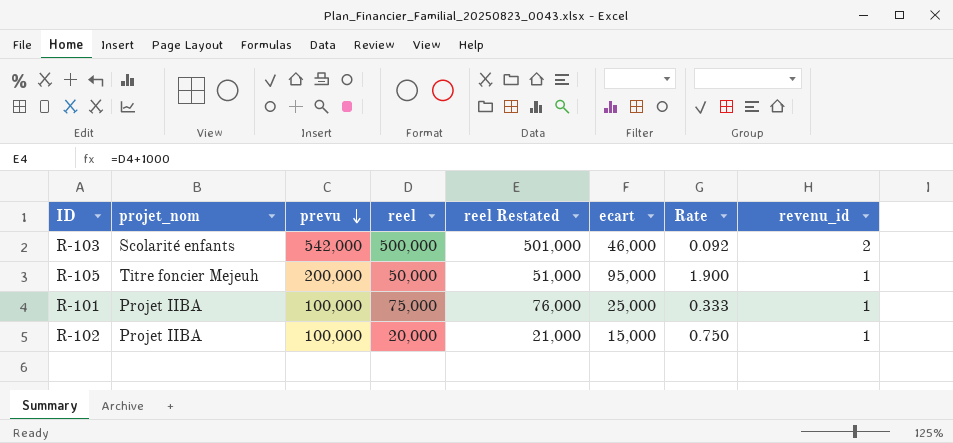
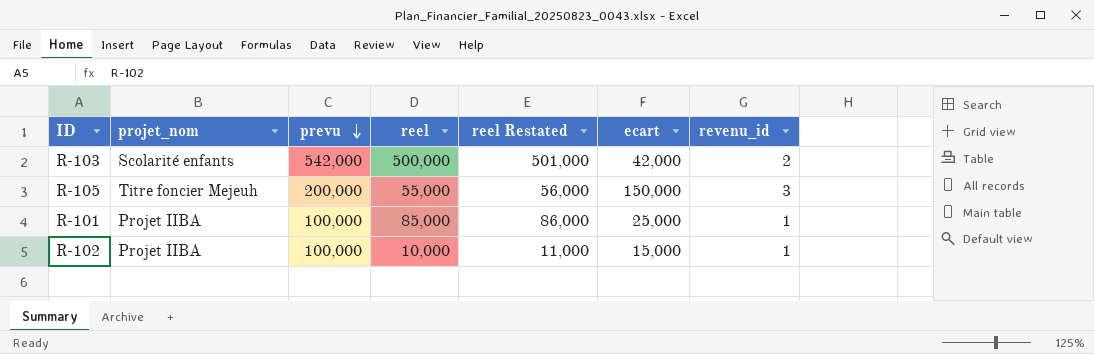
column Rate | formula: [ecart] / [reel] -> none
R-103 | ecart: 46,000 -> 42,000
R-105 | reel: 50,000 -> 55,000
R-105 | reel Restated: 51,000 -> 56,000
R-105 | ecart: 95,000 -> 150,000
R-105 | revenu_id: 1 -> 3
R-101 | reel: 75,000 -> 85,000
R-101 | reel Restated: 76,000 -> 86,000
R-102 | reel: 20,000 -> 10,000
R-102 | reel Restated: 21,000 -> 11,000

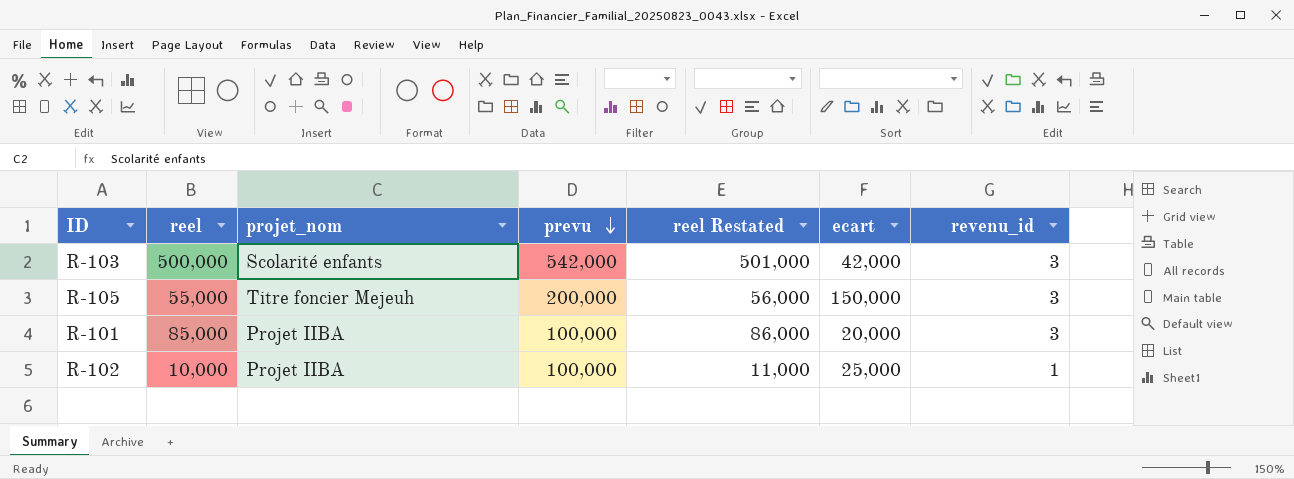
column reel | position: 4 -> 2
R-103 | revenu_id: 2 -> 3
R-101 | ecart: 25,000 -> 20,000
R-101 | revenu_id: 1 -> 3
R-102 | ecart: 15,000 -> 25,000

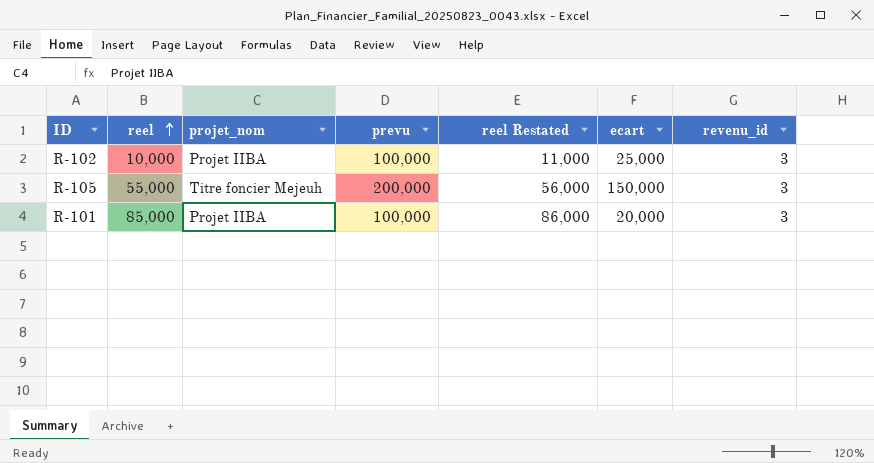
row order: prevu descending -> reel ascending
row R-103: 500,000 | Scolarité enfants | 542,000 | 501,000 | 42,000 | 3 -> none
R-102 | revenu_id: 1 -> 3

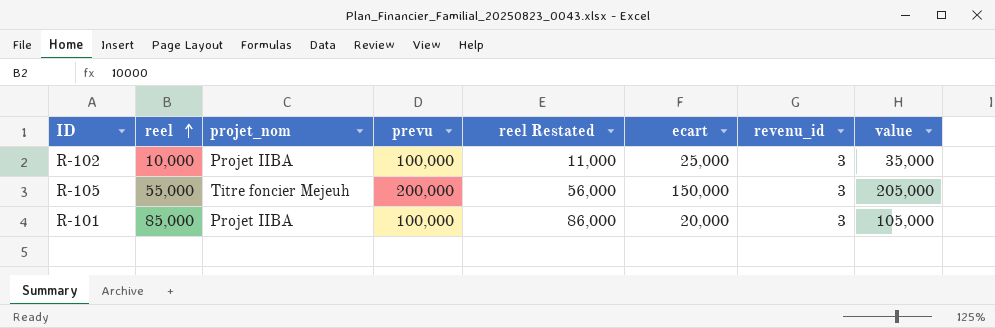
column value | formula: none -> [reel] + [ecart]

